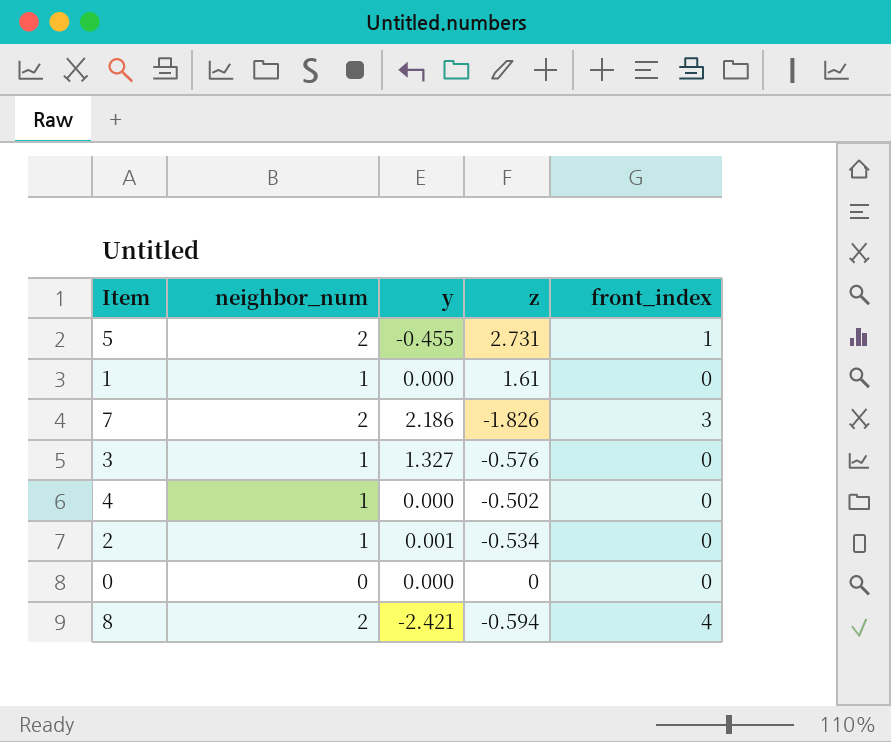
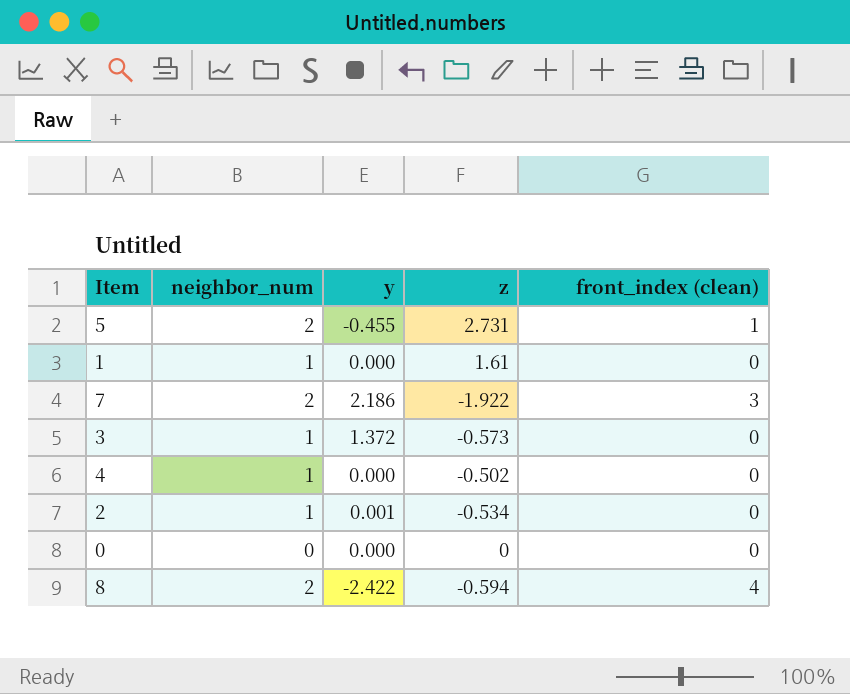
column name: front_index -> front_index (clean)
7 | z: -1.826 -> -1.922
3 | y: 1.327 -> 1.372
3 | z: -0.576 -> -0.573
8 | y: -2.421 -> -2.422

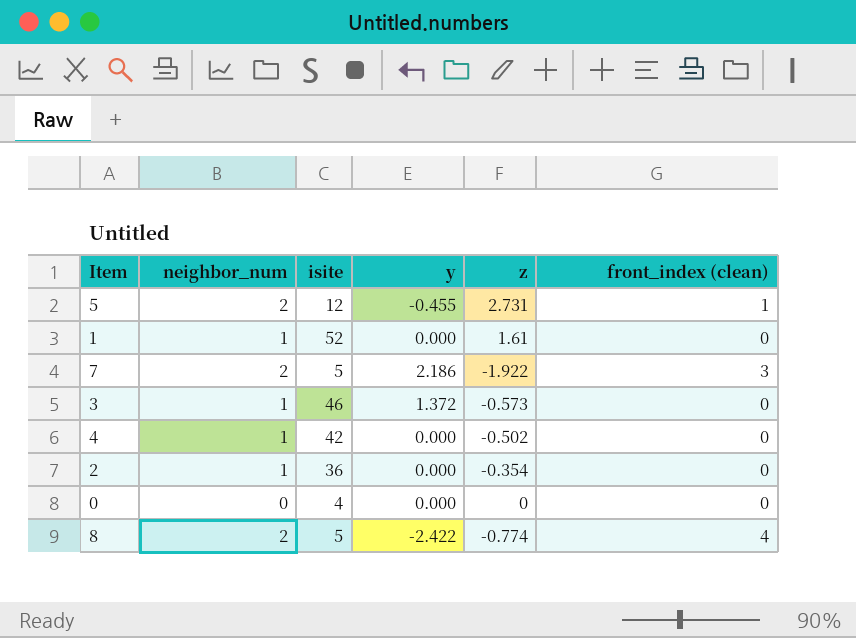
column isite | position: none -> 3
2 | y: 0.001 -> 0.000
2 | z: -0.534 -> -0.354
8 | z: -0.594 -> -0.774

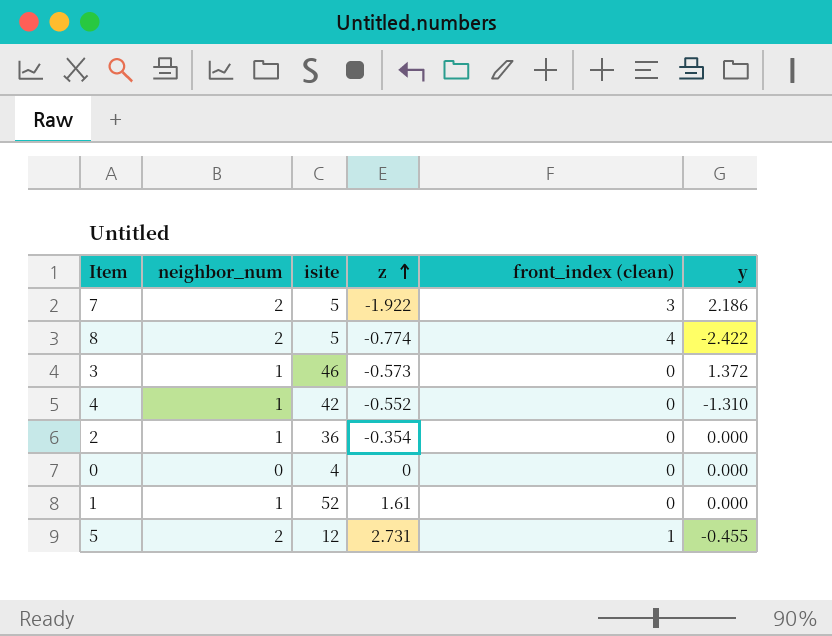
row order: none -> z ascending
column y | position: 4 -> 6
4 | z: -0.502 -> -0.552
4 | y: 0.000 -> -1.310

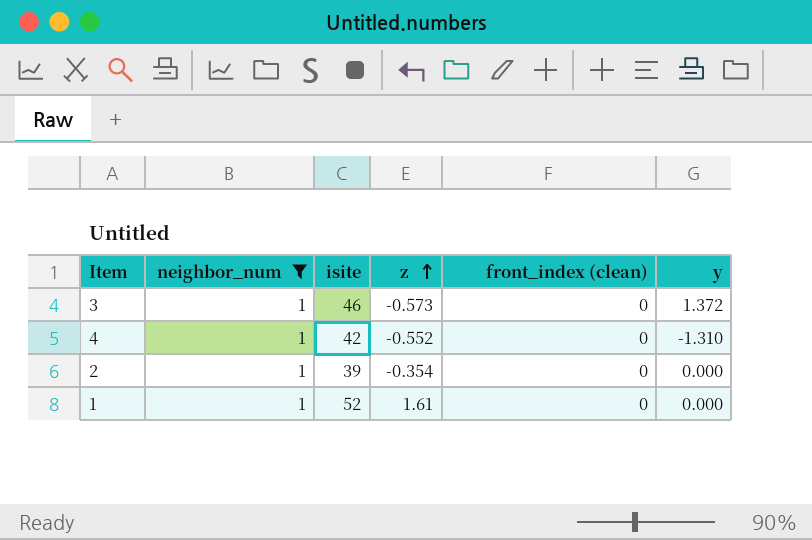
filter: none -> neighbor_num = 1
2 | isite: 36 -> 39

